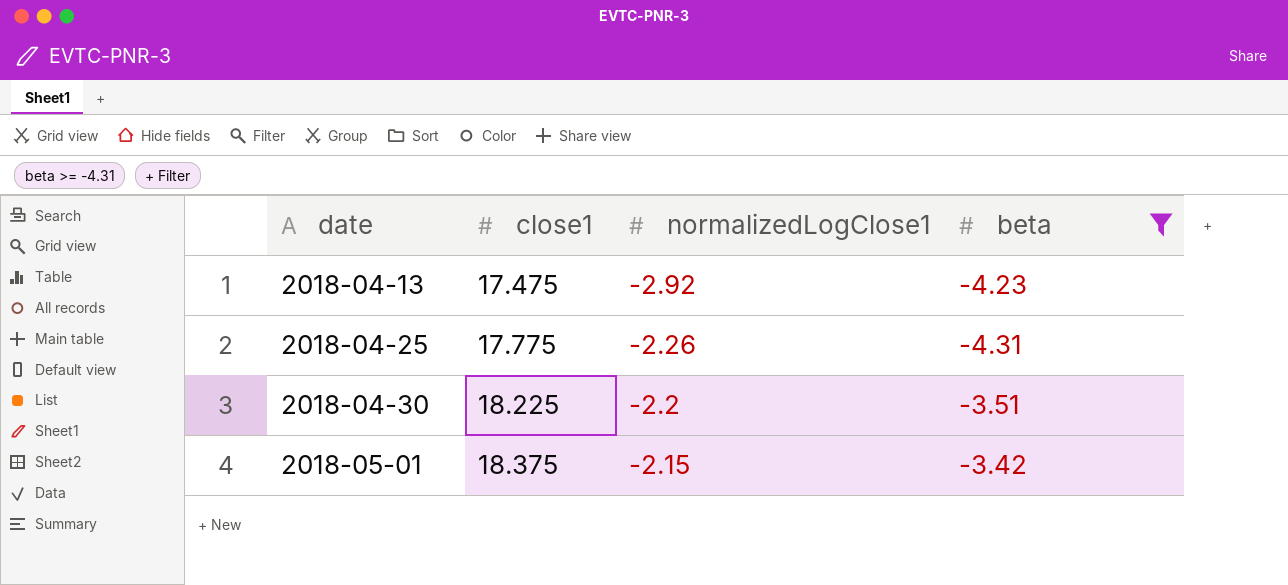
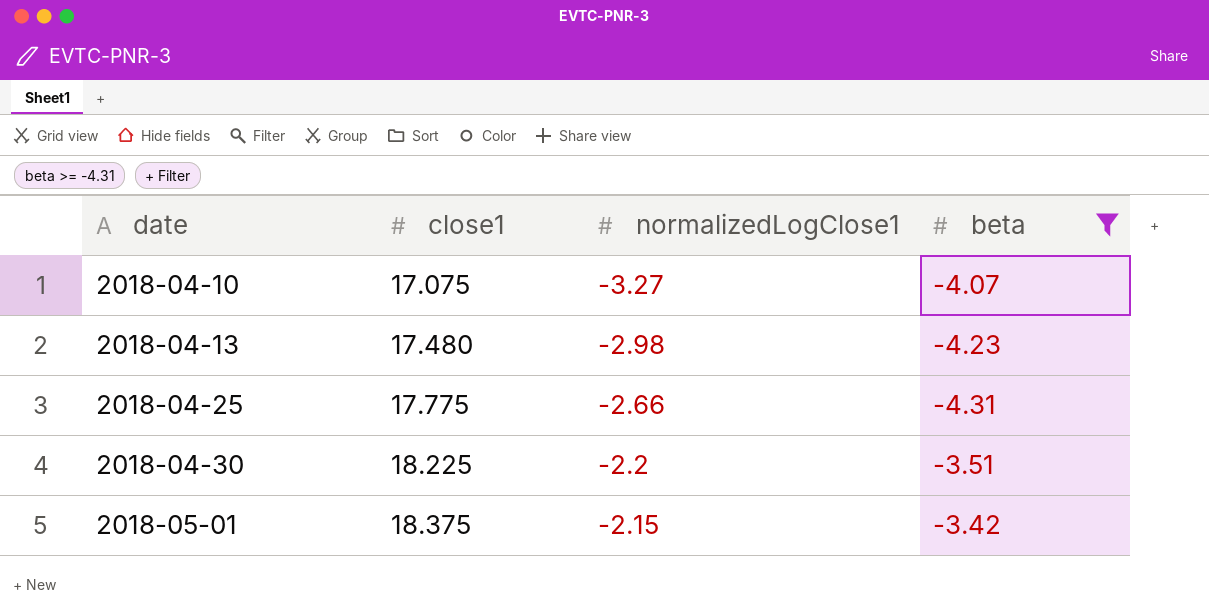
row 2018-04-10: none -> 17.075 | -3.27 | -4.07
2018-04-13 | close1: 17.475 -> 17.480
2018-04-13 | normalizedLogClose1: -2.92 -> -2.98
2018-04-25 | normalizedLogClose1: -2.26 -> -2.66

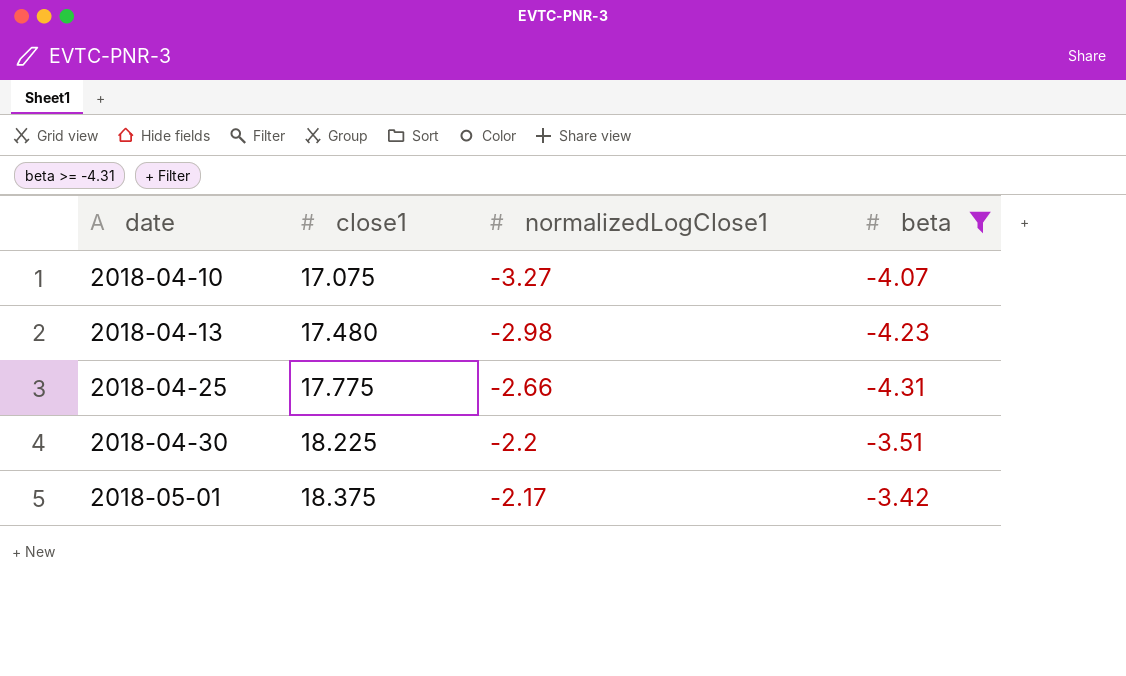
2018-05-01 | normalizedLogClose1: -2.15 -> -2.17

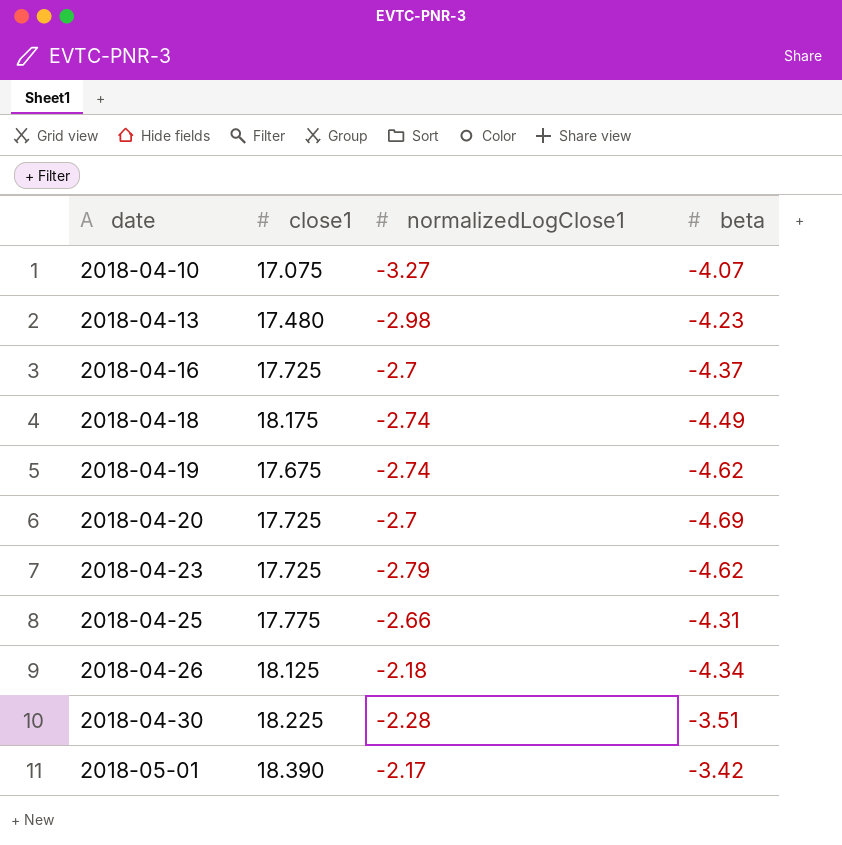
filter: beta >= -4.31 -> none
2018-04-30 | normalizedLogClose1: -2.2 -> -2.28
2018-05-01 | close1: 18.375 -> 18.390

